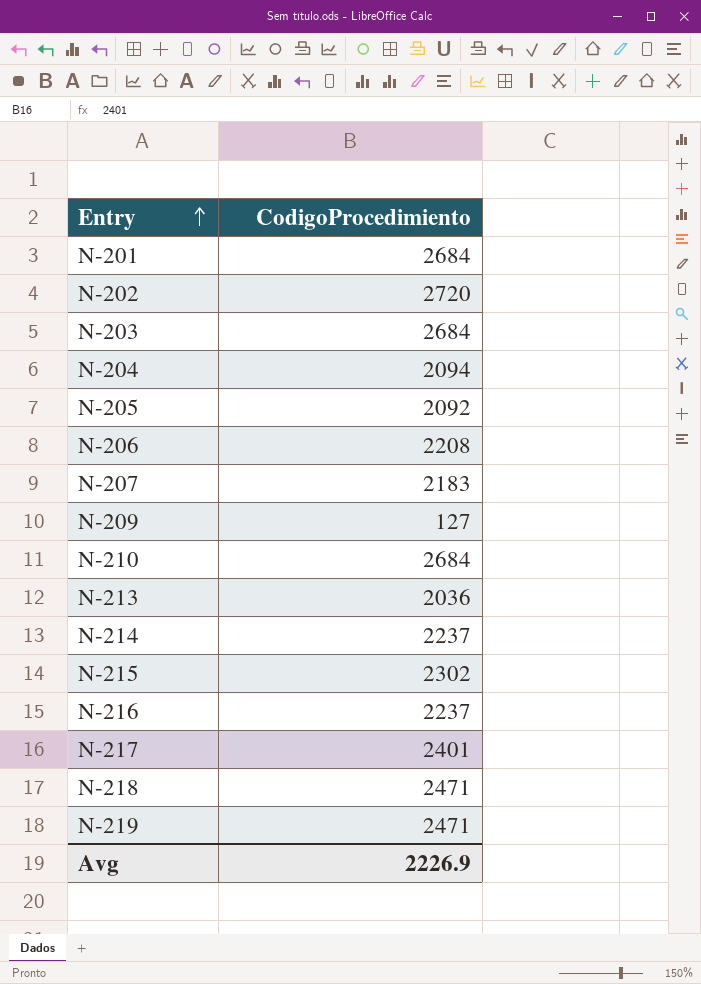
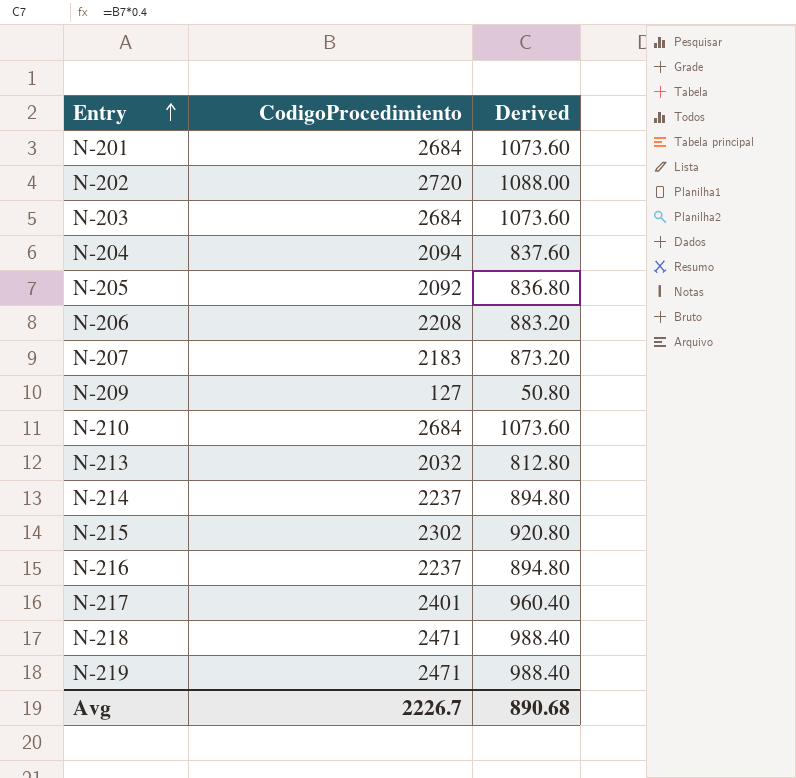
column Derived | formula: none -> [CodigoProcedimiento] * 0.4
N-213 | CodigoProcedimiento: 2036 -> 2032
Avg | CodigoProcedimiento: 2226.9 -> 2226.7

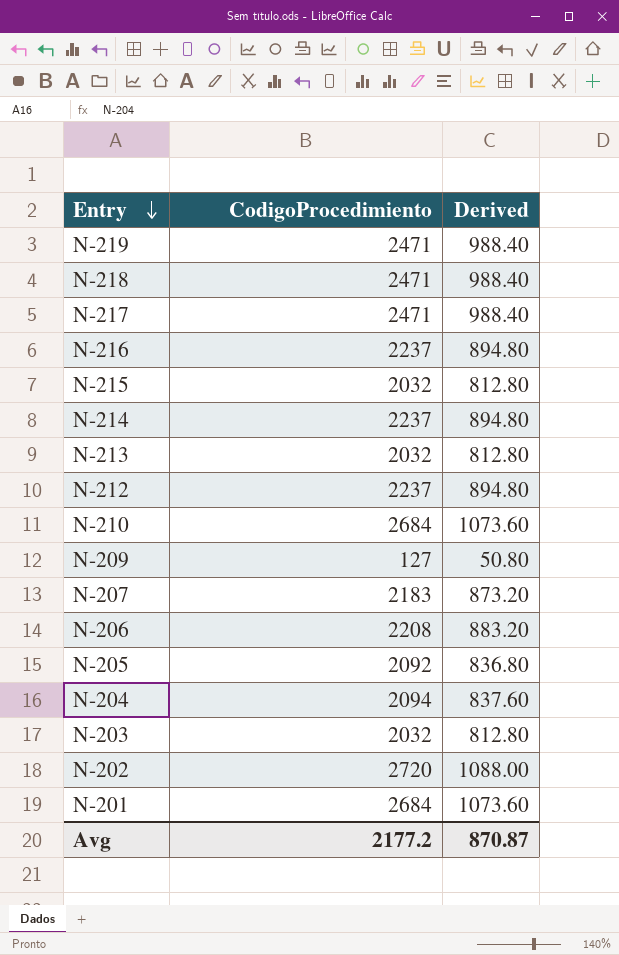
row order: Entry ascending -> Entry descending
N-217 | CodigoProcedimiento: 2401 -> 2471
N-217 | Derived: 960.40 -> 988.40
N-215 | CodigoProcedimiento: 2302 -> 2032
N-215 | Derived: 920.80 -> 812.80
row N-212: none -> 2237 | 894.80
N-203 | CodigoProcedimiento: 2684 -> 2032
N-203 | Derived: 1073.60 -> 812.80
Avg | CodigoProcedimiento: 2226.7 -> 2177.2
Avg | Derived: 890.68 -> 870.87

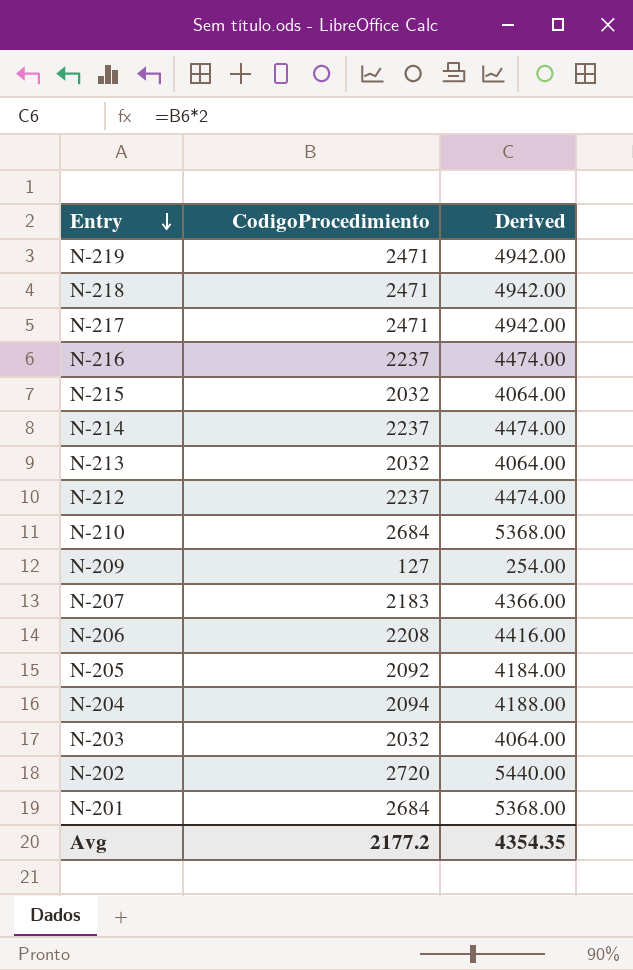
column Derived | formula: [CodigoProcedimiento] * 0.4 -> [CodigoProcedimiento] * 2
Avg | Derived: 870.87 -> 4354.35

